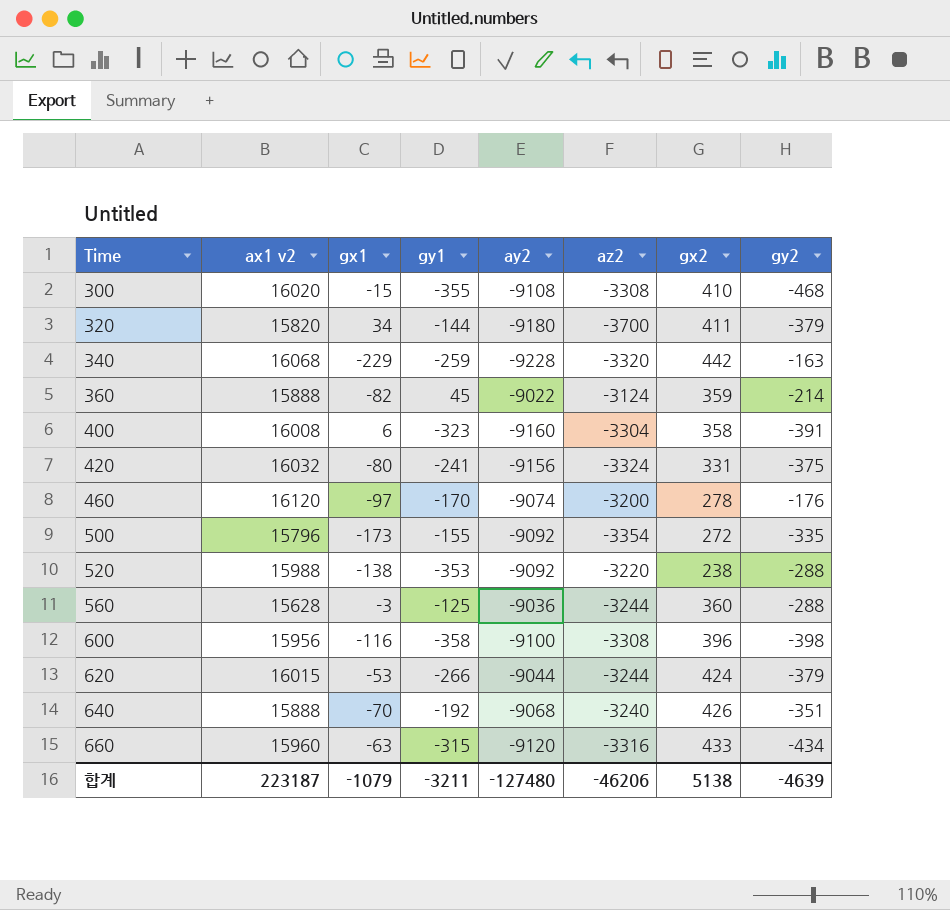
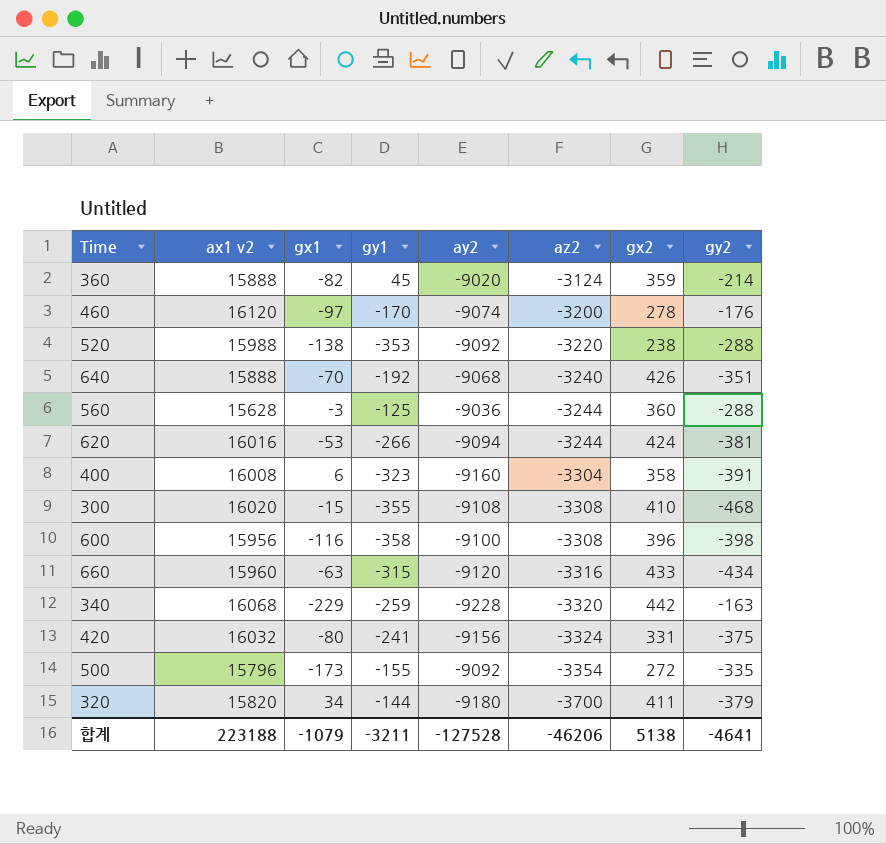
row order: Time ascending -> az2 descending
360 | ay2: -9022 -> -9020
620 | ax1 v2: 16015 -> 16016
620 | ay2: -9044 -> -9094
620 | gy2: -379 -> -381
합계 | ax1 v2: 223187 -> 223188
합계 | ay2: -127480 -> -127528
합계 | gy2: -4639 -> -4641

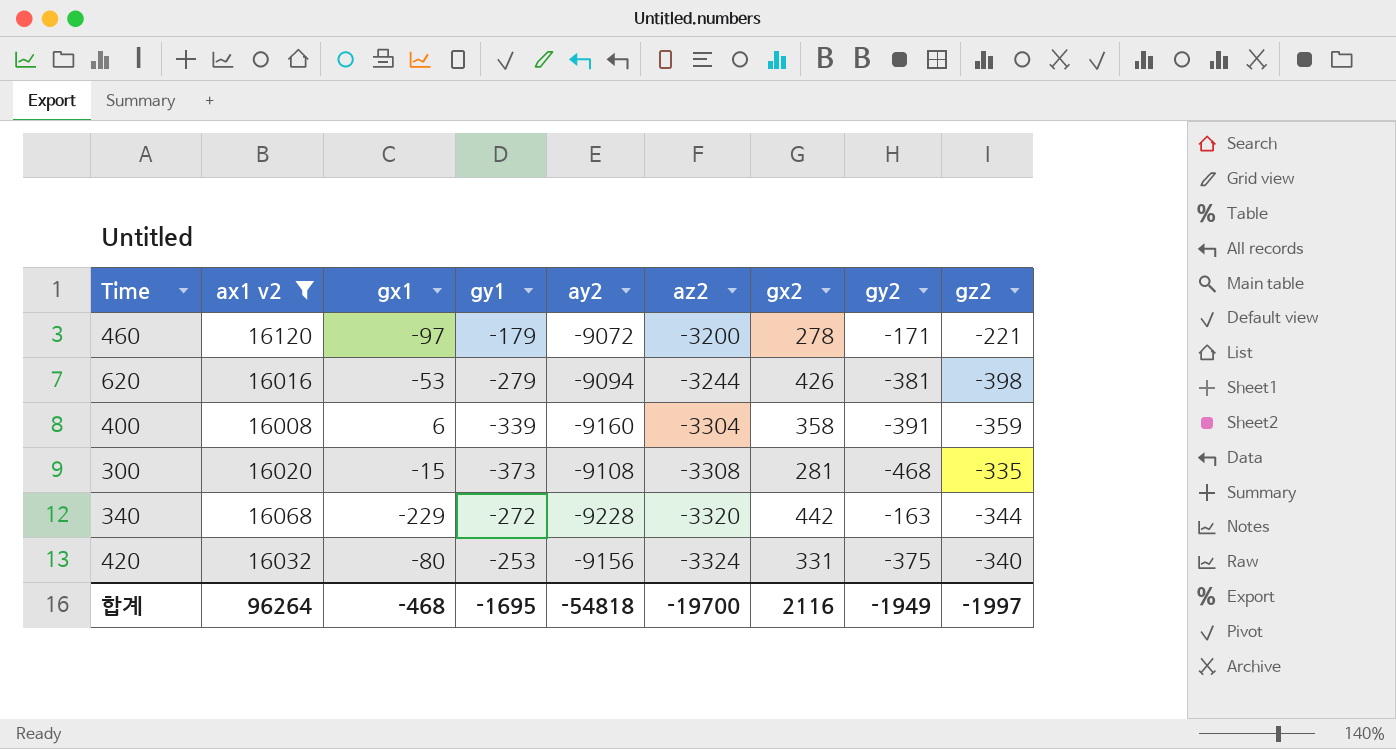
filter: none -> ax1 v2 >= 16008
column gz2 | position: none -> 9
460 | gy1: -170 -> -179
460 | ay2: -9074 -> -9072
460 | gy2: -176 -> -171
620 | gy1: -266 -> -279
620 | gx2: 424 -> 426
400 | gy1: -323 -> -339
300 | gy1: -355 -> -373
300 | gx2: 410 -> 281
340 | gy1: -259 -> -272
420 | gy1: -241 -> -253
합계 | ax1 v2: 223188 -> 96264
합계 | gx1: -1079 -> -468
합계 | gy1: -3211 -> -1695
합계 | ay2: -127528 -> -54818
합계 | az2: -46206 -> -19700
합계 | gx2: 5138 -> 2116
합계 | gy2: -4641 -> -1949

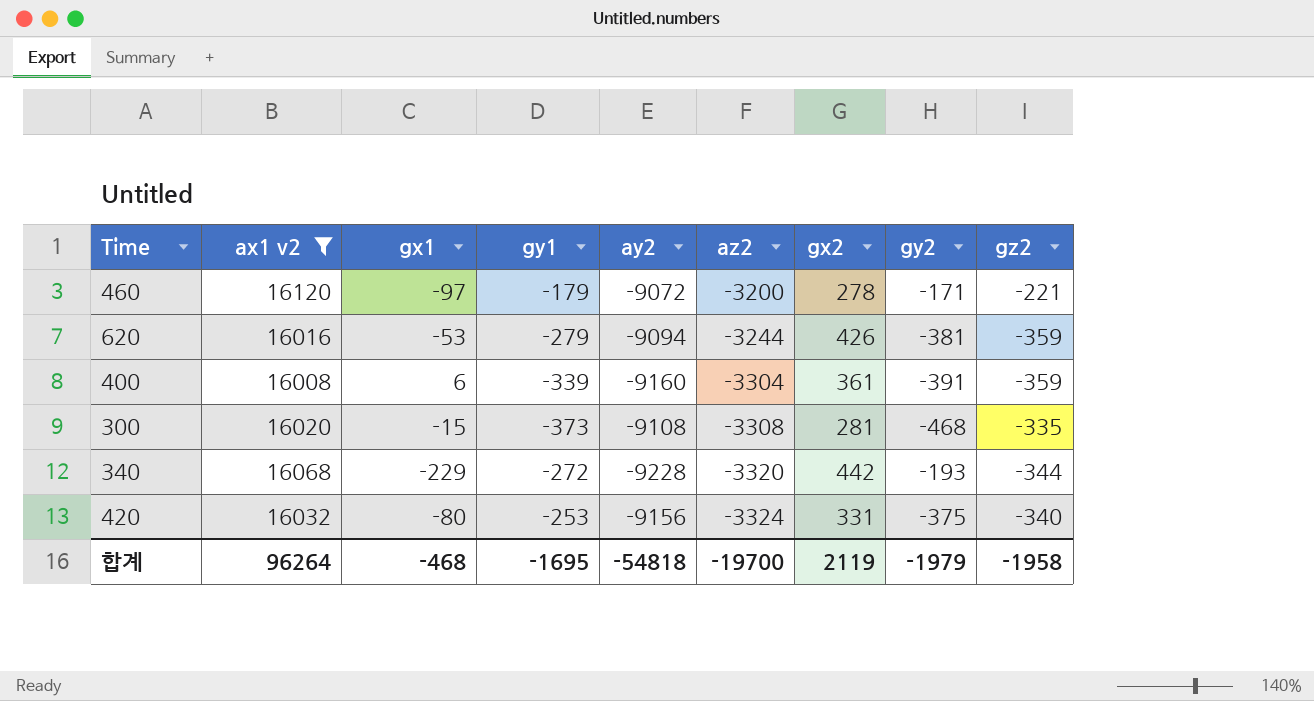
620 | gz2: -398 -> -359
400 | gx2: 358 -> 361
340 | gy2: -163 -> -193
합계 | gx2: 2116 -> 2119
합계 | gy2: -1949 -> -1979
합계 | gz2: -1997 -> -1958

